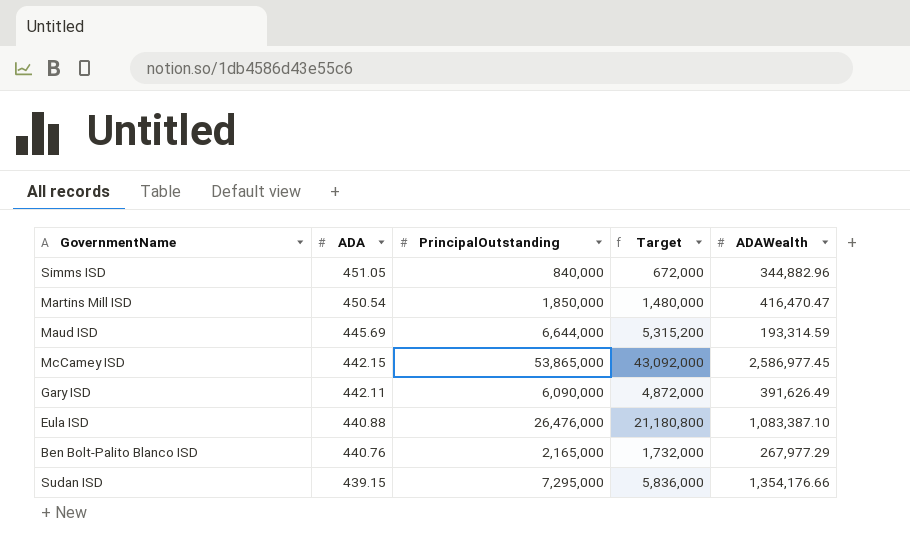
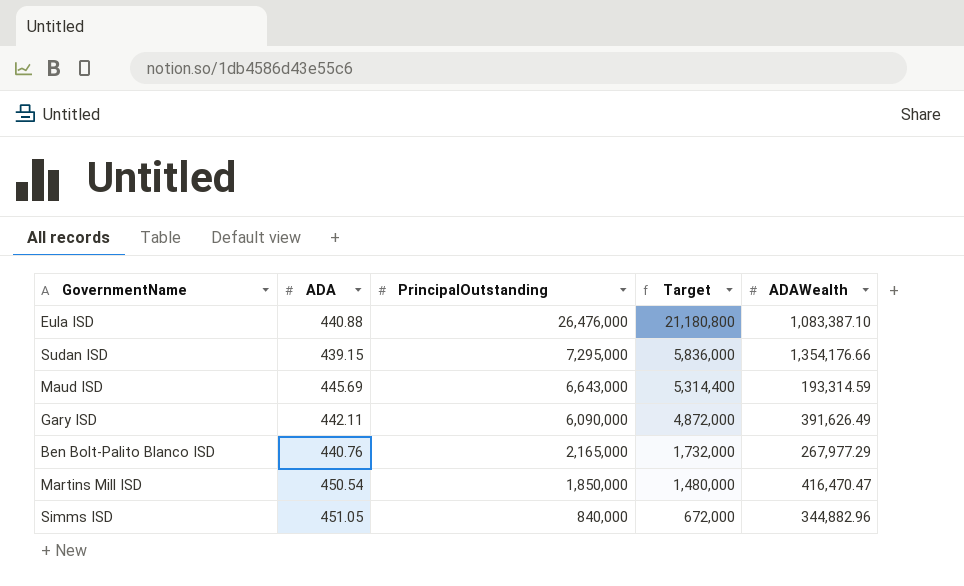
row order: ADA descending -> PrincipalOutstanding descending
row McCamey ISD: 442.15 | 53,865,000 | 43,092,000 | 2,586,977.45 -> none
Maud ISD | PrincipalOutstanding: 6,644,000 -> 6,643,000
Maud ISD | Target: 5,315,200 -> 5,314,400

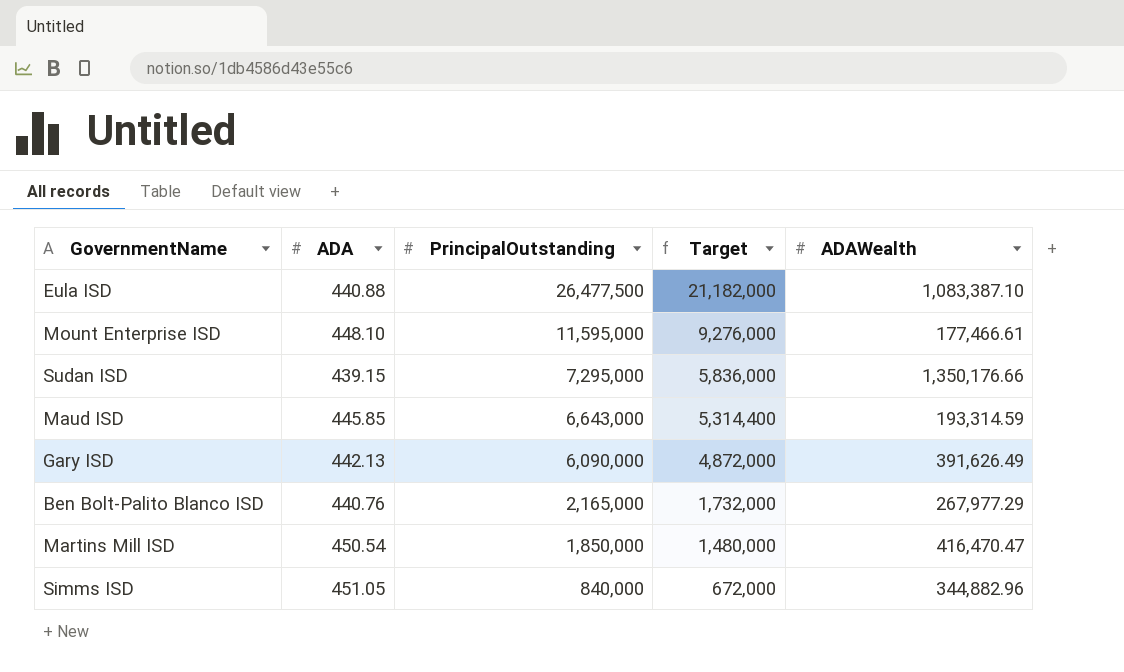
Eula ISD | PrincipalOutstanding: 26,476,000 -> 26,477,500
Eula ISD | Target: 21,180,800 -> 21,182,000
row Mount Enterprise ISD: none -> 448.10 | 11,595,000 | 9,276,000 | 177,466.61
Sudan ISD | ADAWealth: 1,354,176.66 -> 1,350,176.66
Maud ISD | ADA: 445.69 -> 445.85
Gary ISD | ADA: 442.11 -> 442.13

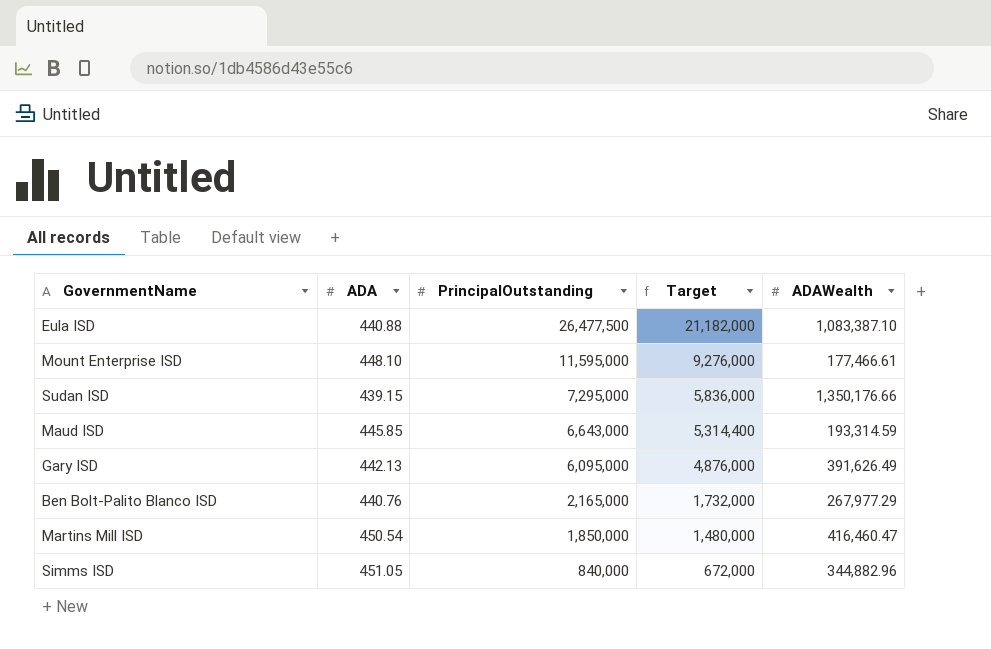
Gary ISD | PrincipalOutstanding: 6,090,000 -> 6,095,000
Gary ISD | Target: 4,872,000 -> 4,876,000
Martins Mill ISD | ADAWealth: 416,470.47 -> 416,460.47

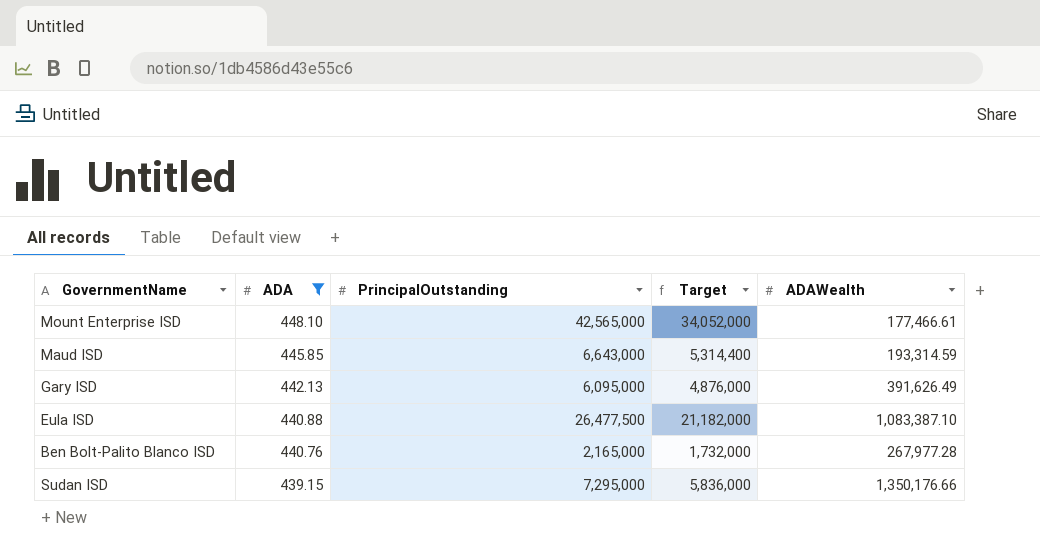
filter: none -> ADA <= 448.10
row order: PrincipalOutstanding descending -> ADA descending
Mount Enterprise ISD | PrincipalOutstanding: 11,595,000 -> 42,565,000
Mount Enterprise ISD | Target: 9,276,000 -> 34,052,000
Ben Bolt-Palito Blanco ISD | ADAWealth: 267,977.29 -> 267,977.28

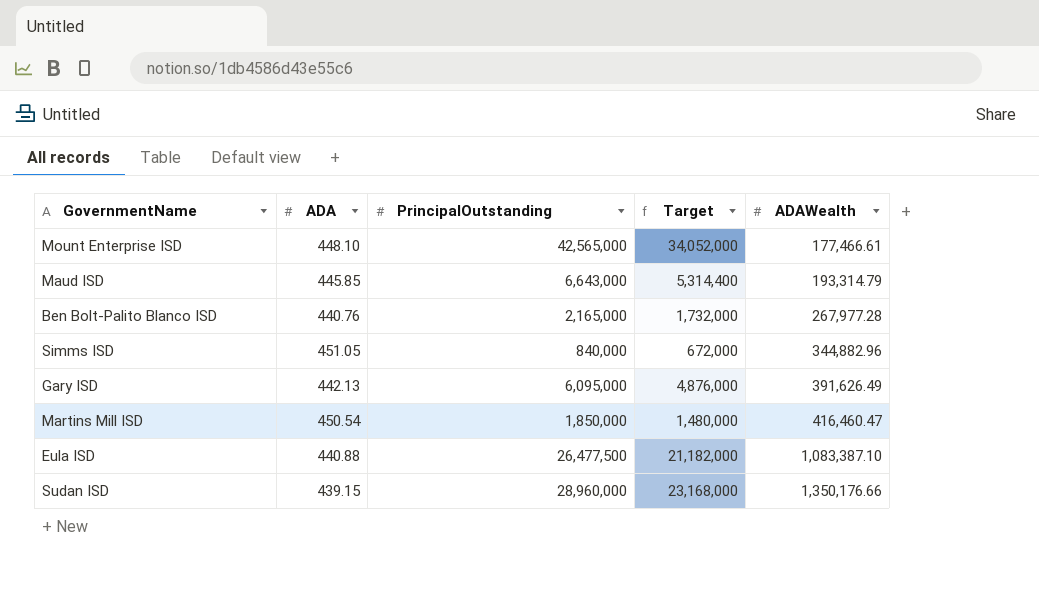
filter: ADA <= 448.10 -> none
row order: ADA descending -> ADAWealth ascending
Maud ISD | ADAWealth: 193,314.59 -> 193,314.79
Sudan ISD | PrincipalOutstanding: 7,295,000 -> 28,960,000
Sudan ISD | Target: 5,836,000 -> 23,168,000

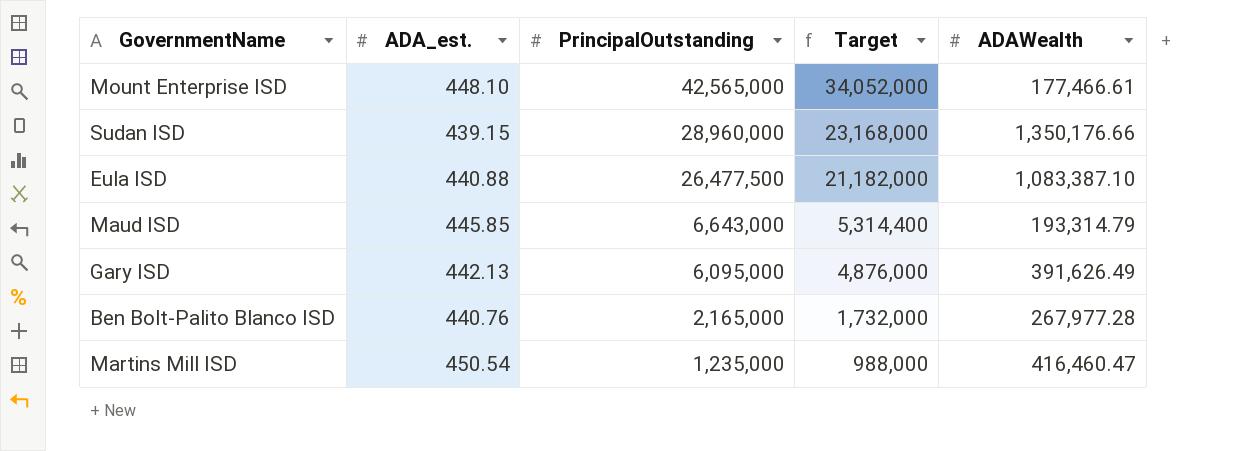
row order: ADAWealth ascending -> PrincipalOutstanding descending
column name: ADA -> ADA_est.
row Simms ISD: 451.05 | 840,000 | 672,000 | 344,882.96 -> none
Martins Mill ISD | PrincipalOutstanding: 1,850,000 -> 1,235,000
Martins Mill ISD | Target: 1,480,000 -> 988,000

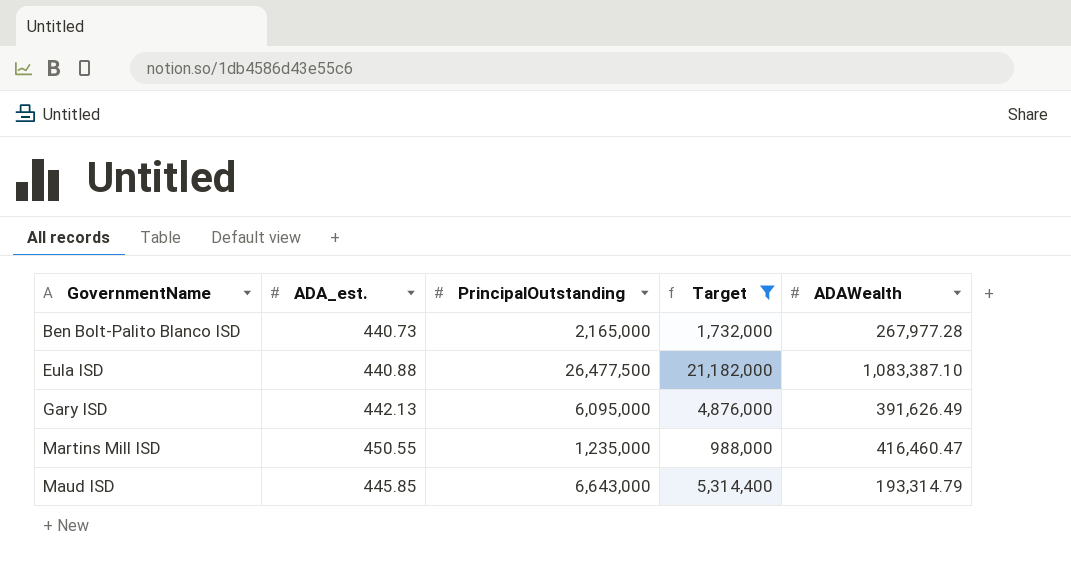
filter: none -> Target <= 21,182,000
row order: PrincipalOutstanding descending -> GovernmentName ascending
Ben Bolt-Palito Blanco ISD | ADA_est.: 440.76 -> 440.73
Martins Mill ISD | ADA_est.: 450.54 -> 450.55

